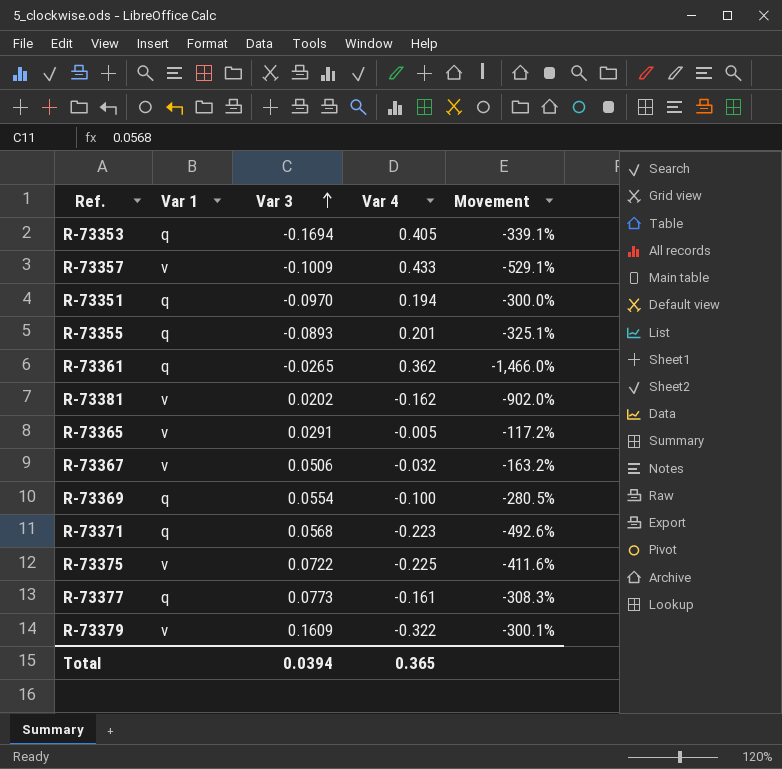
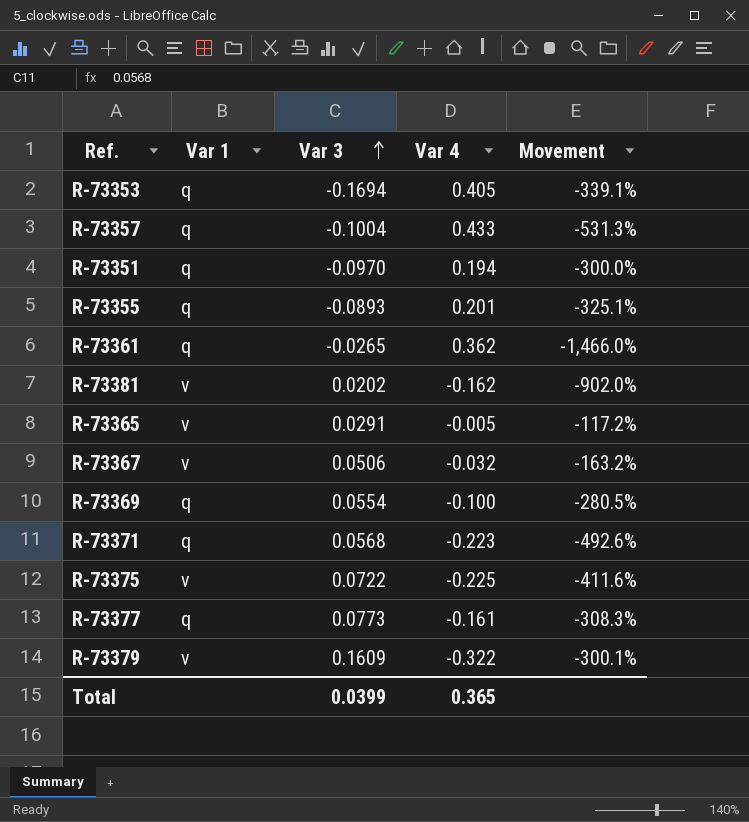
R-73357 | Var 1: v -> q
R-73357 | Var 3: -0.1009 -> -0.1004
R-73357 | Movement: -529.1% -> -531.3%
Total | Var 3: 0.0394 -> 0.0399

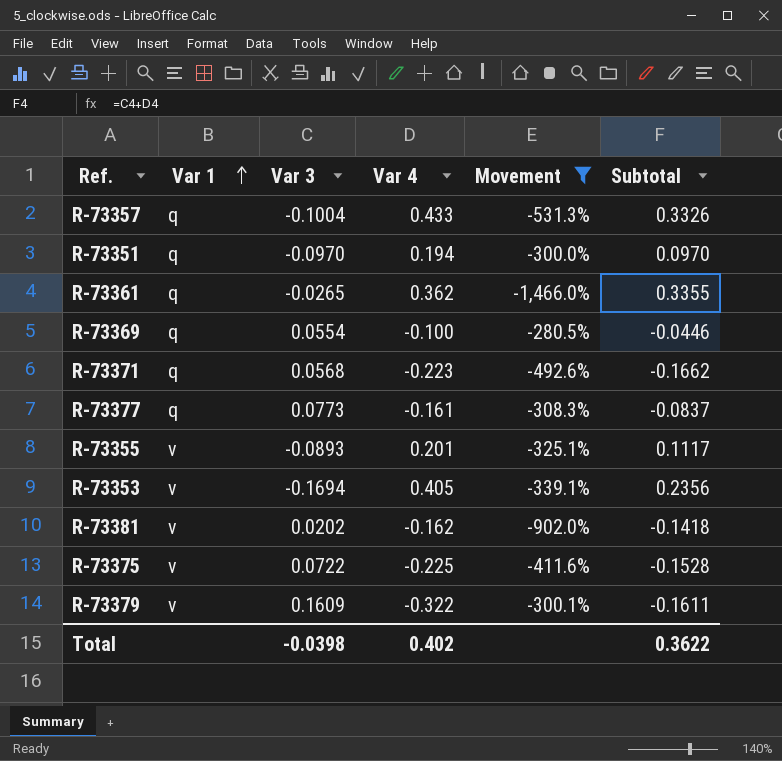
filter: none -> Movement <= -280.5%
row order: Var 3 ascending -> Var 1 ascending
column Subtotal | formula: none -> [Var 3] + [Var 4]
R-73355 | Var 1: q -> v
R-73353 | Var 1: q -> v
Total | Var 3: 0.0399 -> -0.0398
Total | Var 4: 0.365 -> 0.402

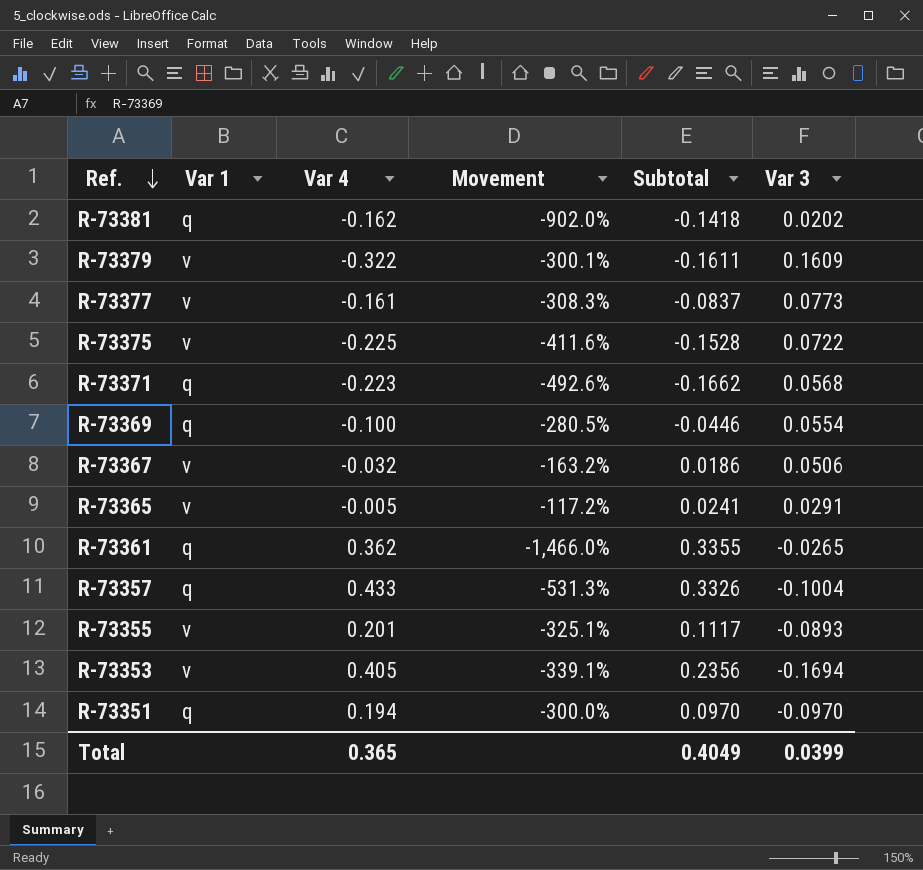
filter: Movement <= -280.5% -> none
row order: Var 1 ascending -> Ref. descending
column Var 3 | position: 3 -> 6
R-73381 | Var 1: v -> q
R-73377 | Var 1: q -> v
Total | Var 4: 0.402 -> 0.365
Total | Subtotal: 0.3622 -> 0.4049
Total | Var 3: -0.0398 -> 0.0399

